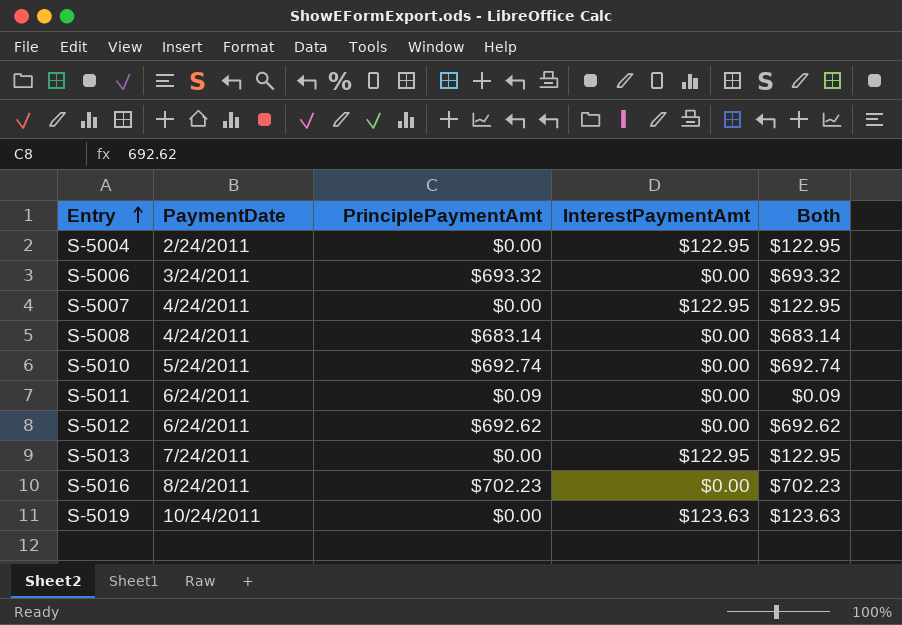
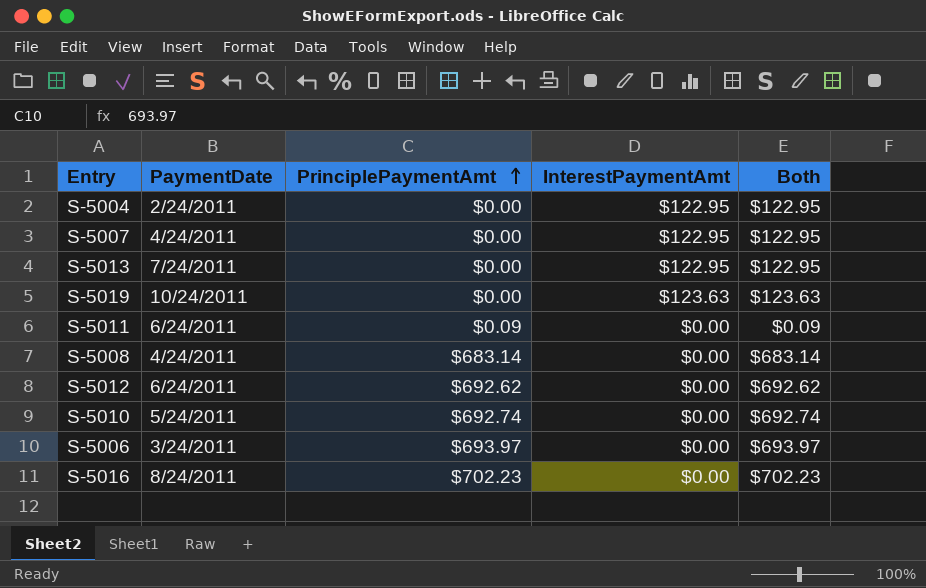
row order: Entry ascending -> PrinciplePaymentAmt ascending
S-5006 | PrinciplePaymentAmt: $693.32 -> $693.97
S-5006 | Both: $693.32 -> $693.97

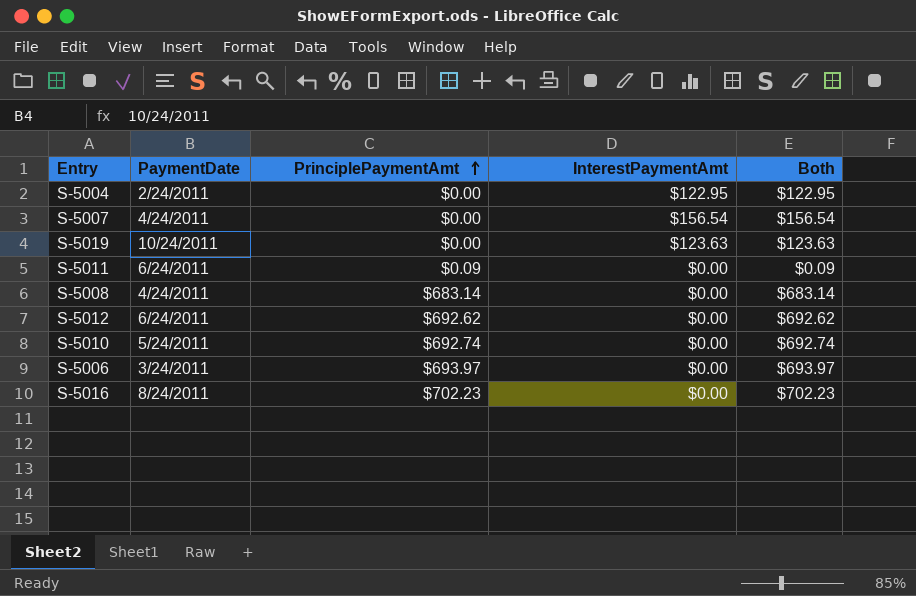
row S-5013: 7/24/2011 | $0.00 | $122.95 | $122.95 -> none
S-5007 | InterestPaymentAmt: $122.95 -> $156.54
S-5007 | Both: $122.95 -> $156.54

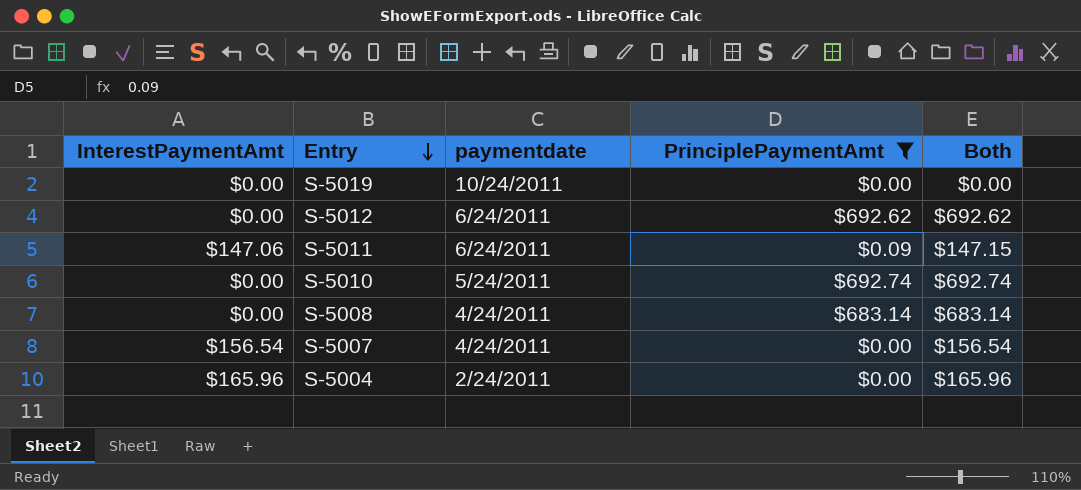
filter: none -> PrinciplePaymentAmt <= $692.74
row order: PrinciplePaymentAmt ascending -> Entry descending
column InterestPaymentAmt | position: 4 -> 1
column name: PaymentDate -> paymentdate
S-5019 | InterestPaymentAmt: $123.63 -> $0.00
S-5019 | Both: $123.63 -> $0.00
S-5011 | InterestPaymentAmt: $0.00 -> $147.06
S-5011 | Both: $0.09 -> $147.15
S-5004 | InterestPaymentAmt: $122.95 -> $165.96
S-5004 | Both: $122.95 -> $165.96

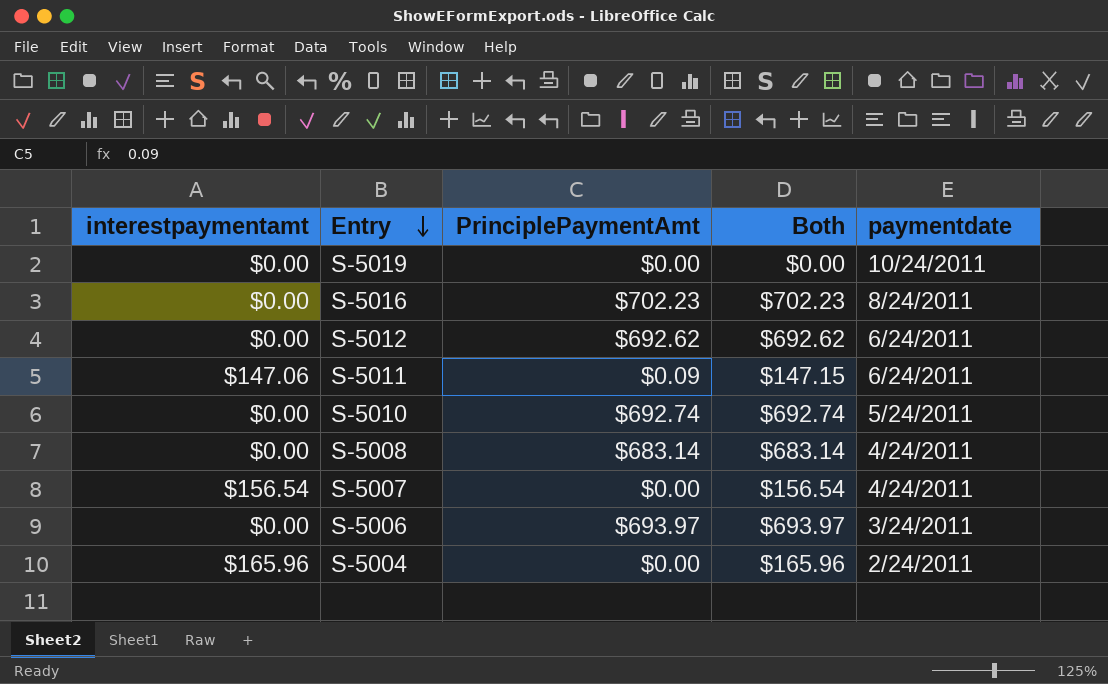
filter: PrinciplePaymentAmt <= $692.74 -> none
column name: InterestPaymentAmt -> interestpaymentamt
column paymentdate | position: 3 -> 5

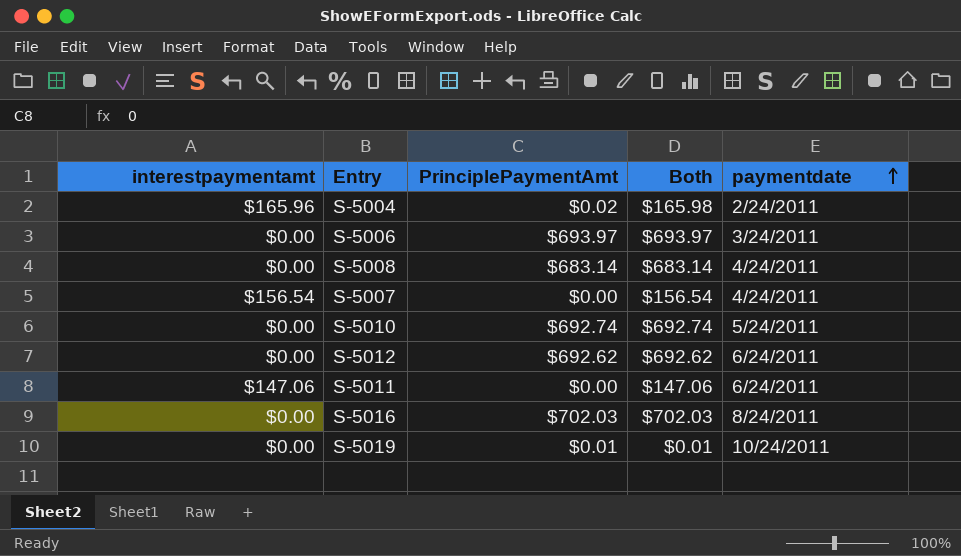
row order: Entry descending -> paymentdate ascending
S-5004 | PrinciplePaymentAmt: $0.00 -> $0.02
S-5004 | Both: $165.96 -> $165.98
S-5011 | PrinciplePaymentAmt: $0.09 -> $0.00
S-5011 | Both: $147.15 -> $147.06
S-5016 | PrinciplePaymentAmt: $702.23 -> $702.03
S-5016 | Both: $702.23 -> $702.03
S-5019 | PrinciplePaymentAmt: $0.00 -> $0.01
S-5019 | Both: $0.00 -> $0.01

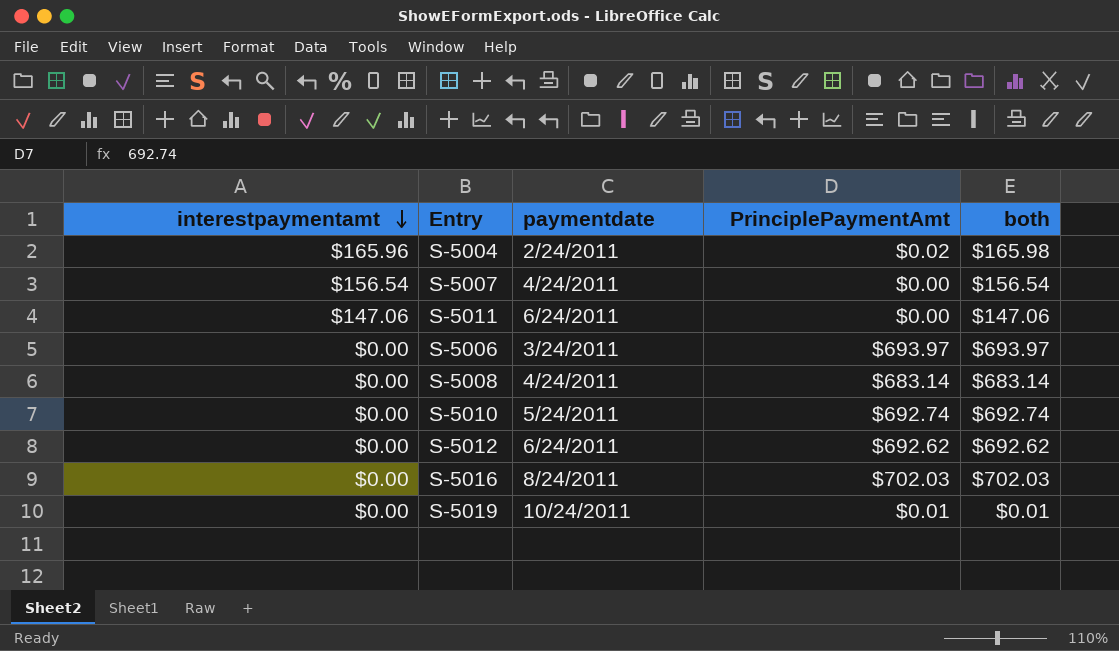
row order: paymentdate ascending -> interestpaymentamt descending
column paymentdate | position: 5 -> 3
column name: Both -> both

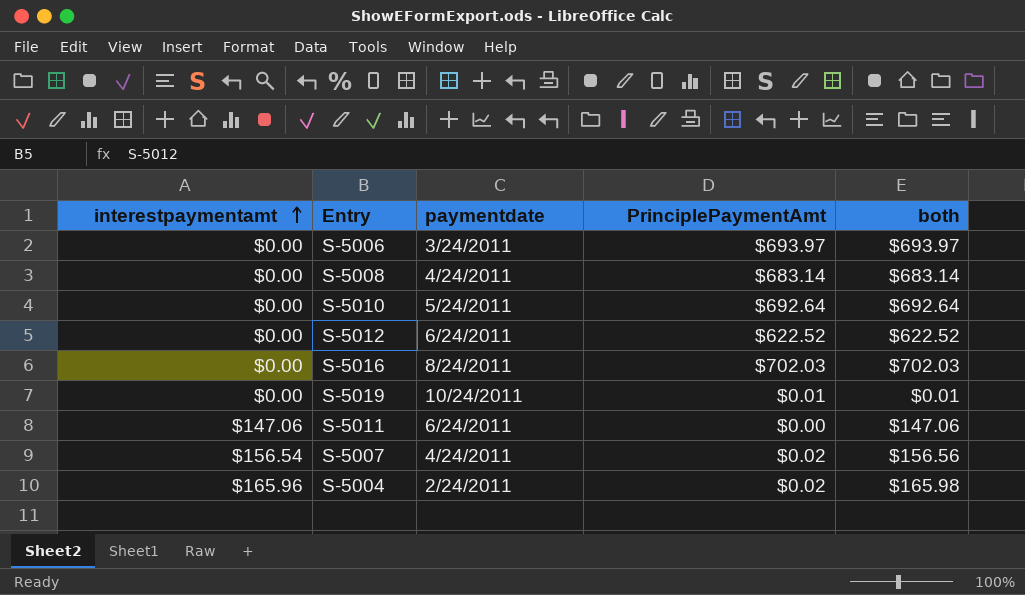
row order: interestpaymentamt descending -> interestpaymentamt ascending
S-5010 | PrinciplePaymentAmt: $692.74 -> $692.64
S-5010 | both: $692.74 -> $692.64
S-5012 | PrinciplePaymentAmt: $692.62 -> $622.52
S-5012 | both: $692.62 -> $622.52
S-5007 | PrinciplePaymentAmt: $0.00 -> $0.02
S-5007 | both: $156.54 -> $156.56

